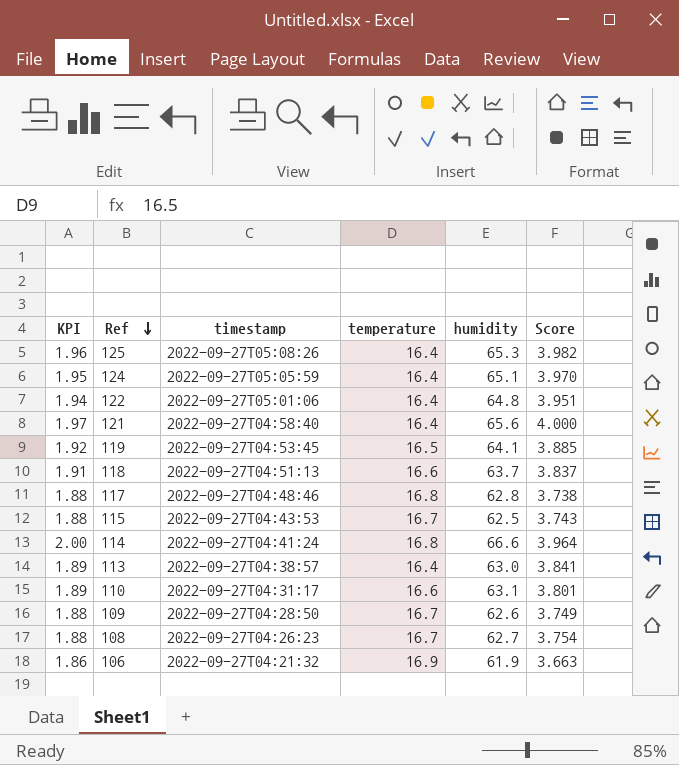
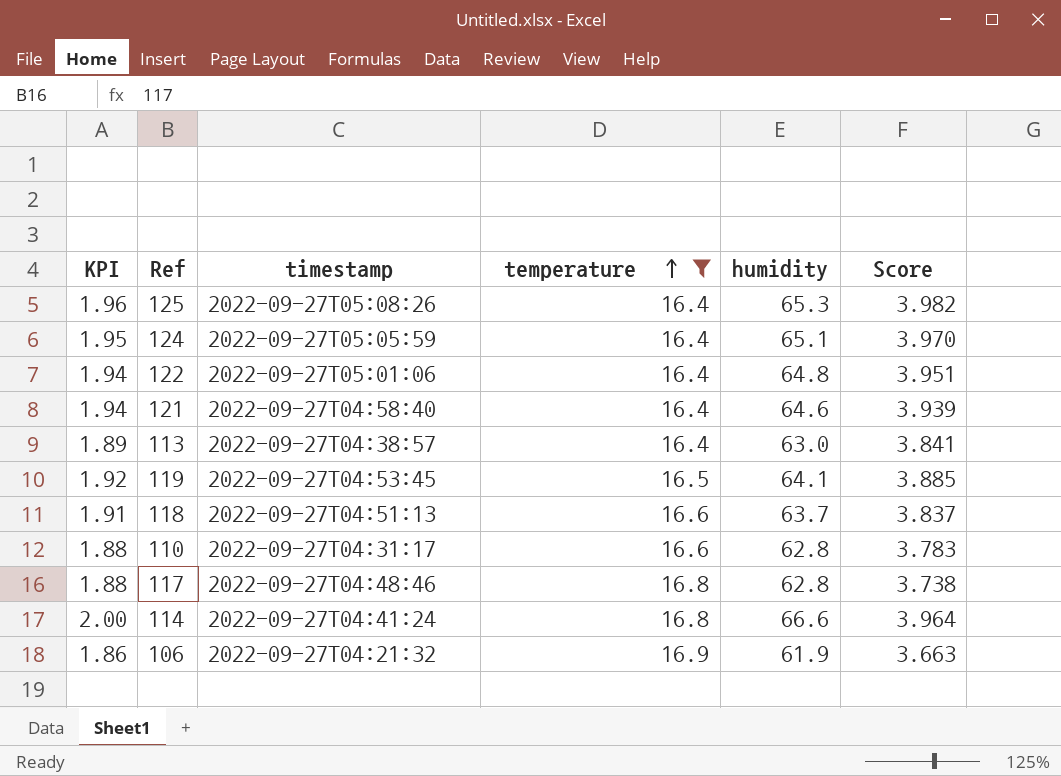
filter: none -> temperature != 16.7
row order: Ref descending -> temperature ascending
121 | KPI: 1.97 -> 1.94
121 | humidity: 65.6 -> 64.6
121 | Score: 4.000 -> 3.939
110 | KPI: 1.89 -> 1.88
110 | humidity: 63.1 -> 62.8
110 | Score: 3.801 -> 3.783

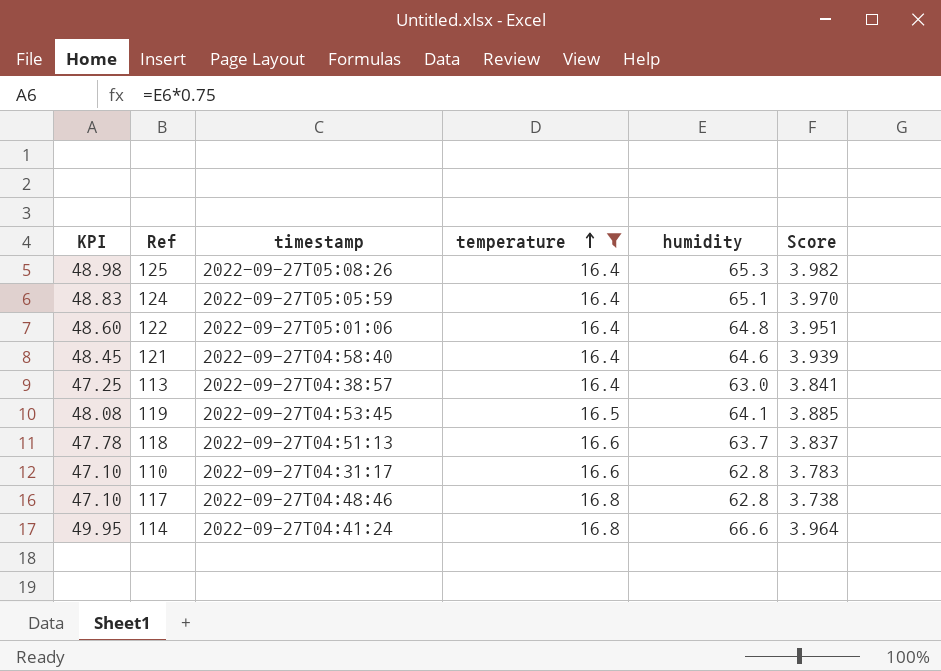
column KPI | formula: [humidity] * 0.03 -> [humidity] * 0.75
row 106: 1.86 | 2022-09-27T04:21:32 | 16.9 | 61.9 | 3.663 -> none

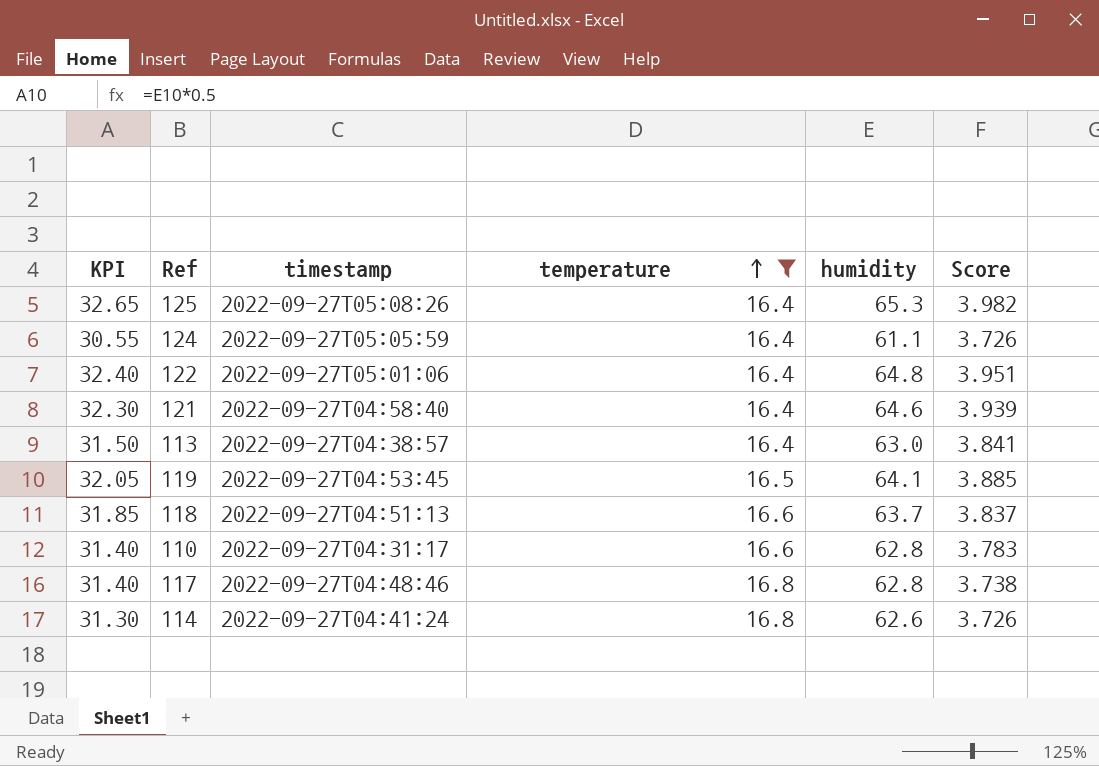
column KPI | formula: [humidity] * 0.75 -> [humidity] * 0.5
124 | humidity: 65.1 -> 61.1
124 | Score: 3.970 -> 3.726
114 | humidity: 66.6 -> 62.6
114 | Score: 3.964 -> 3.726

